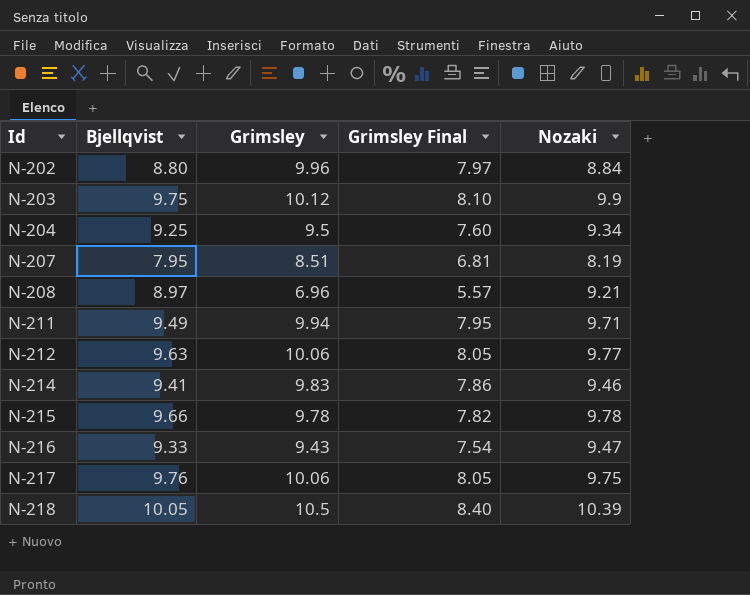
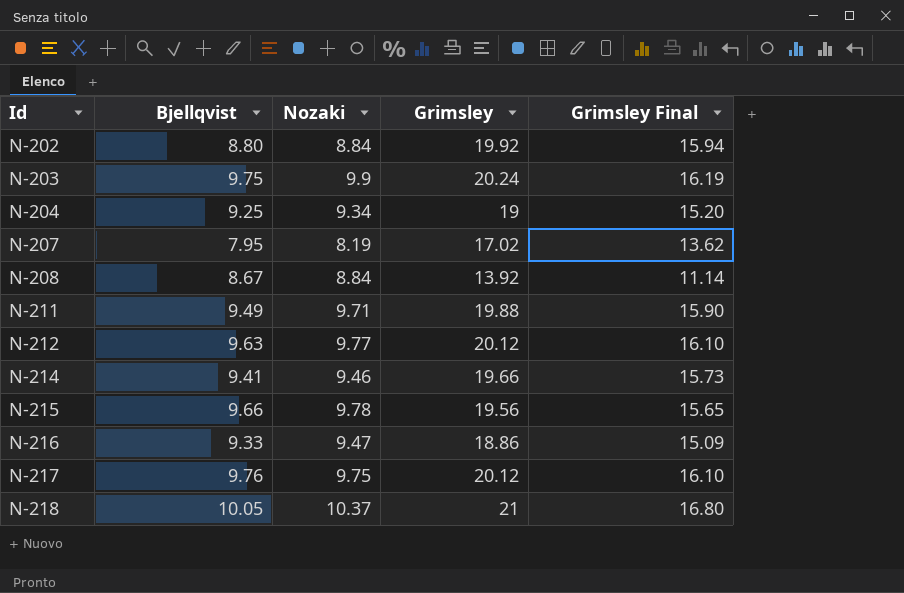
column Nozaki | position: 5 -> 3
N-202 | Grimsley: 9.96 -> 19.92
N-202 | Grimsley Final: 7.97 -> 15.94
N-203 | Grimsley: 10.12 -> 20.24
N-203 | Grimsley Final: 8.10 -> 16.19
N-204 | Grimsley: 9.5 -> 19
N-204 | Grimsley Final: 7.60 -> 15.20
N-207 | Grimsley: 8.51 -> 17.02
N-207 | Grimsley Final: 6.81 -> 13.62
N-208 | Bjellqvist: 8.97 -> 8.67
N-208 | Nozaki: 9.21 -> 8.84
N-208 | Grimsley: 6.96 -> 13.92
N-208 | Grimsley Final: 5.57 -> 11.14
N-211 | Grimsley: 9.94 -> 19.88
N-211 | Grimsley Final: 7.95 -> 15.90
N-212 | Grimsley: 10.06 -> 20.12
N-212 | Grimsley Final: 8.05 -> 16.10
N-214 | Grimsley: 9.83 -> 19.66
N-214 | Grimsley Final: 7.86 -> 15.73
N-215 | Grimsley: 9.78 -> 19.56
N-215 | Grimsley Final: 7.82 -> 15.65
N-216 | Grimsley: 9.43 -> 18.86
N-216 | Grimsley Final: 7.54 -> 15.09
N-217 | Grimsley: 10.06 -> 20.12
N-217 | Grimsley Final: 8.05 -> 16.10
N-218 | Nozaki: 10.39 -> 10.37
N-218 | Grimsley: 10.5 -> 21
N-218 | Grimsley Final: 8.40 -> 16.80

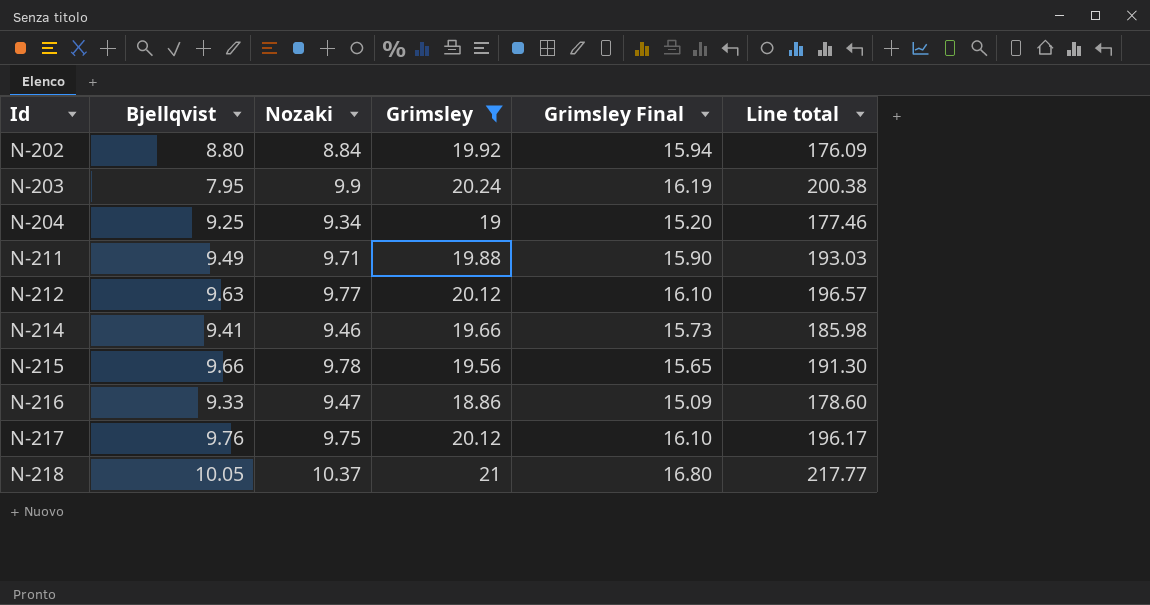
filter: none -> Grimsley >= 18.86
column Line total | formula: none -> [Nozaki] * [Grimsley]
N-203 | Bjellqvist: 9.75 -> 7.95

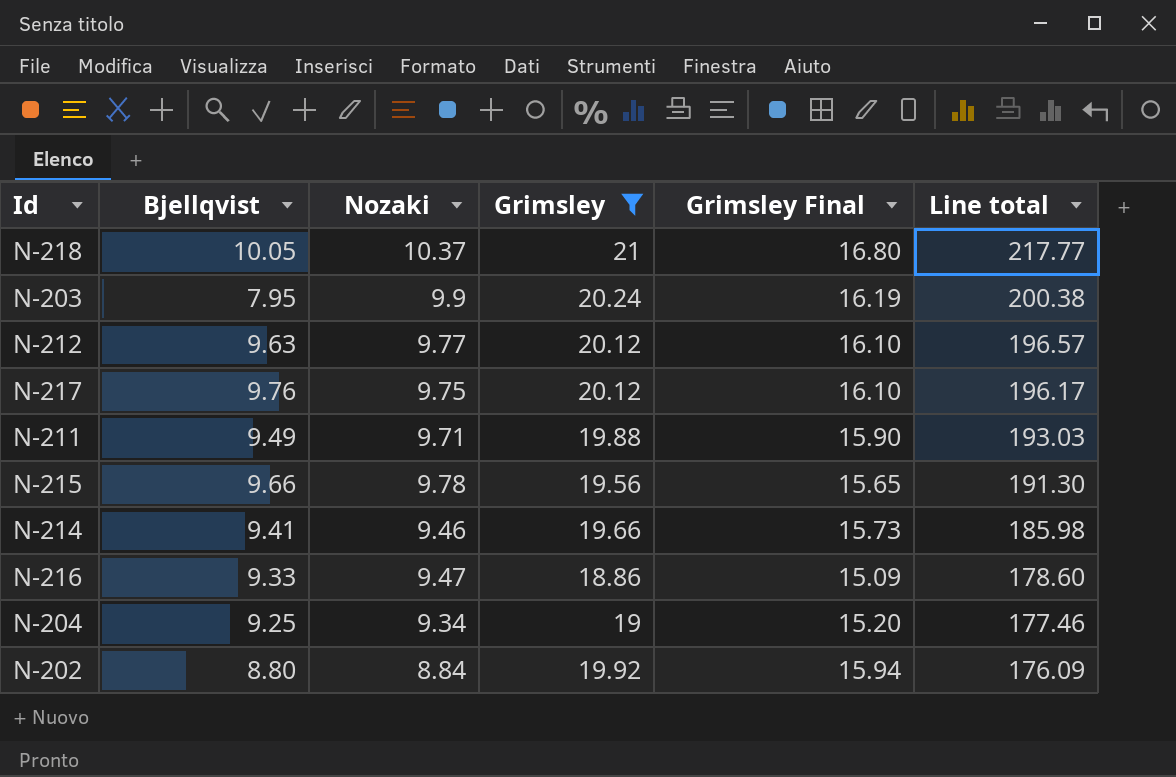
row order: Id ascending -> Line total descending

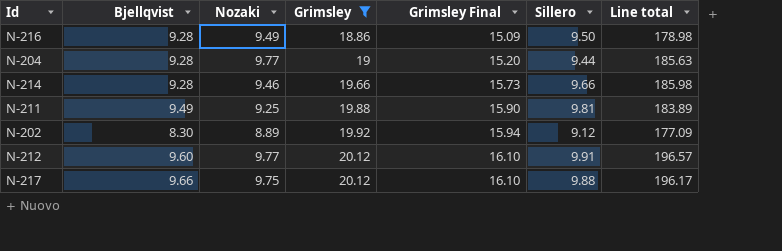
row order: Line total descending -> Grimsley ascending
column Sillero | position: none -> 6
row N-218: 10.05 | 10.37 | 21 | 16.80 | 217.77 -> none
row N-203: 7.95 | 9.9 | 20.24 | 16.19 | 200.38 -> none
row N-215: 9.66 | 9.78 | 19.56 | 15.65 | 191.30 -> none
N-216 | Bjellqvist: 9.33 -> 9.28
N-216 | Nozaki: 9.47 -> 9.49
N-216 | Line total: 178.60 -> 178.98
N-204 | Bjellqvist: 9.25 -> 9.28
N-204 | Nozaki: 9.34 -> 9.77
N-204 | Line total: 177.46 -> 185.63
N-214 | Bjellqvist: 9.41 -> 9.28
N-211 | Nozaki: 9.71 -> 9.25
N-211 | Line total: 193.03 -> 183.89
N-202 | Bjellqvist: 8.80 -> 8.30
N-202 | Nozaki: 8.84 -> 8.89
N-202 | Line total: 176.09 -> 177.09
N-212 | Bjellqvist: 9.63 -> 9.60
N-217 | Bjellqvist: 9.76 -> 9.66

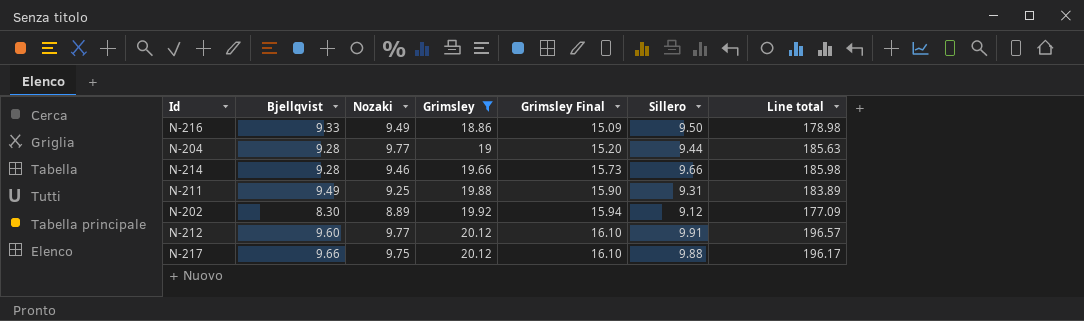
N-216 | Bjellqvist: 9.28 -> 9.33
N-211 | Sillero: 9.81 -> 9.31

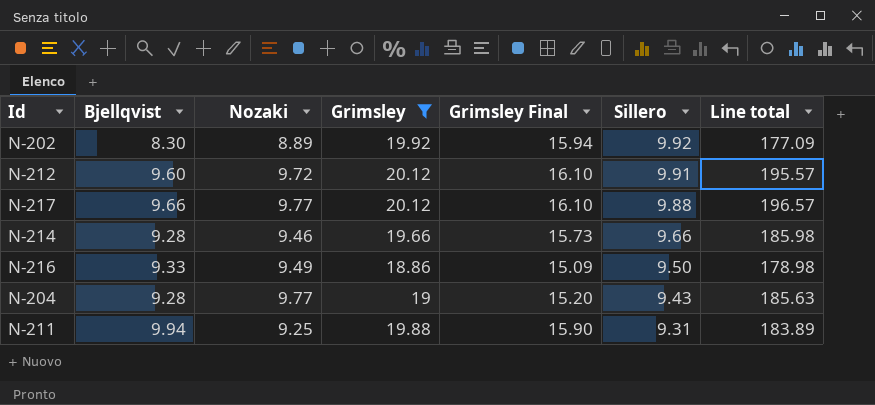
row order: Grimsley ascending -> Sillero descending
N-202 | Sillero: 9.12 -> 9.92
N-212 | Nozaki: 9.77 -> 9.72
N-212 | Line total: 196.57 -> 195.57
N-217 | Nozaki: 9.75 -> 9.77
N-217 | Line total: 196.17 -> 196.57
N-204 | Sillero: 9.44 -> 9.43
N-211 | Bjellqvist: 9.49 -> 9.94

